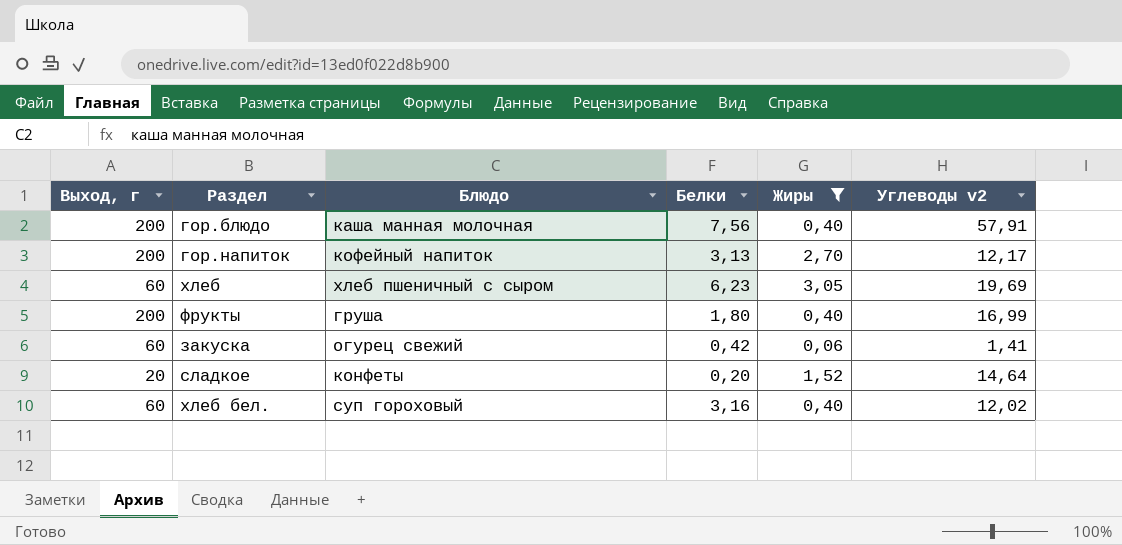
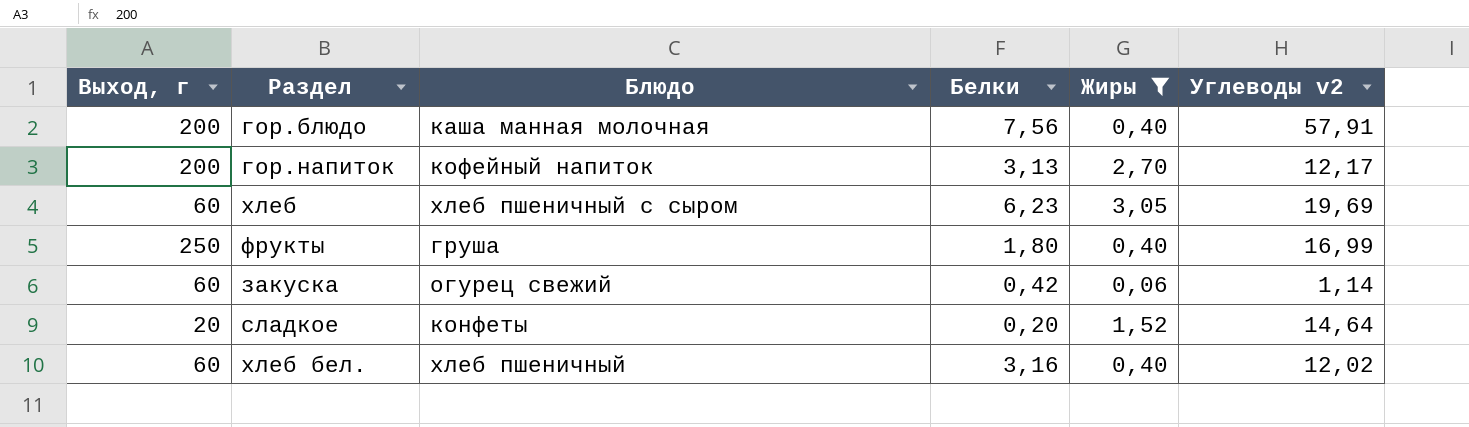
фрукты | Выход, г: 200 -> 250
закуска | Углеводы v2: 1,41 -> 1,14
хлеб бел. | Блюдо: суп гороховый -> хлеб пшеничный

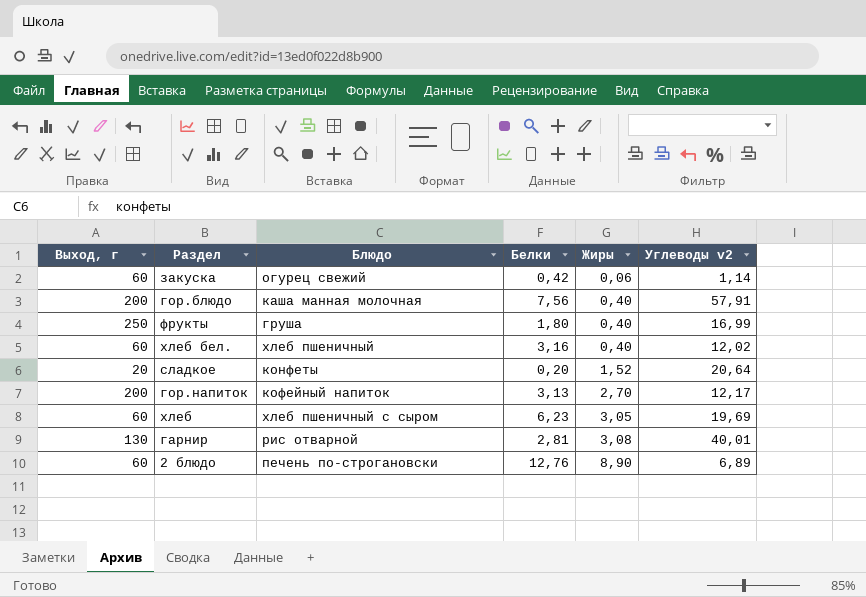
filter: Жиры <= 3,05 -> none
row order: none -> Жиры ascending
сладкое | Углеводы v2: 14,64 -> 20,64

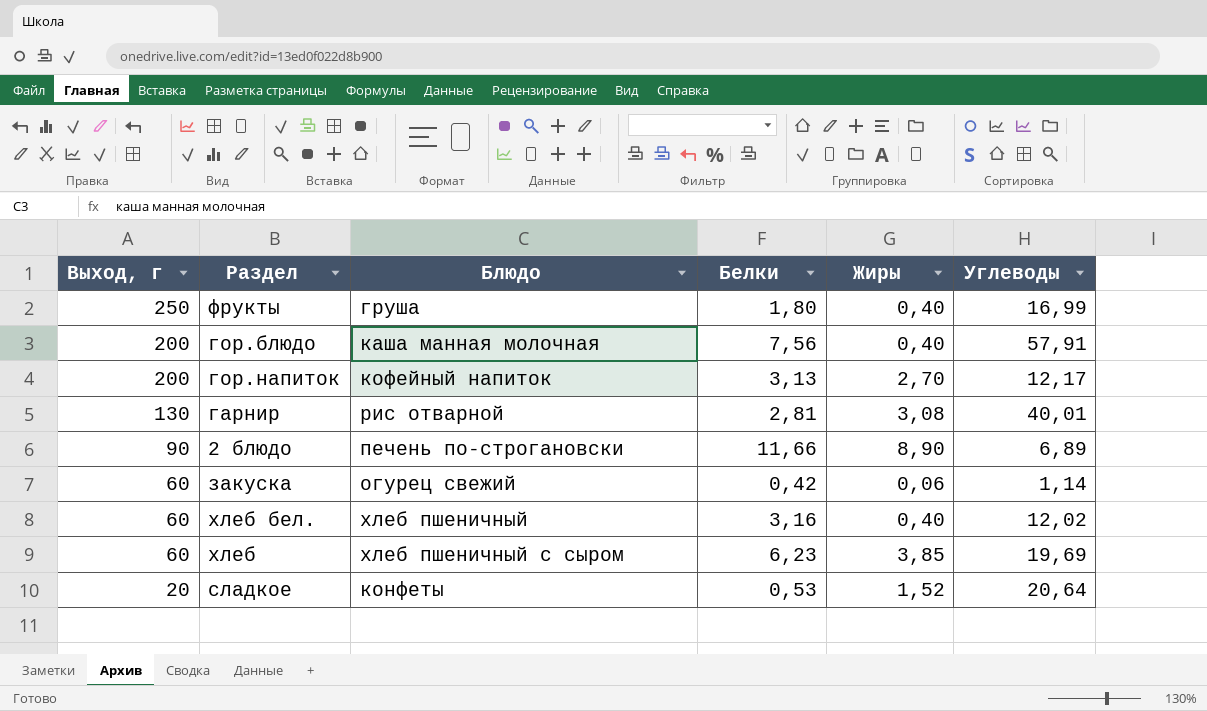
row order: Жиры ascending -> Выход, г descending
column name: Углеводы v2 -> Углеводы
2 блюдо | Выход, г: 60 -> 90
2 блюдо | Белки: 12,76 -> 11,66
хлеб | Жиры: 3,05 -> 3,85
сладкое | Белки: 0,20 -> 0,53

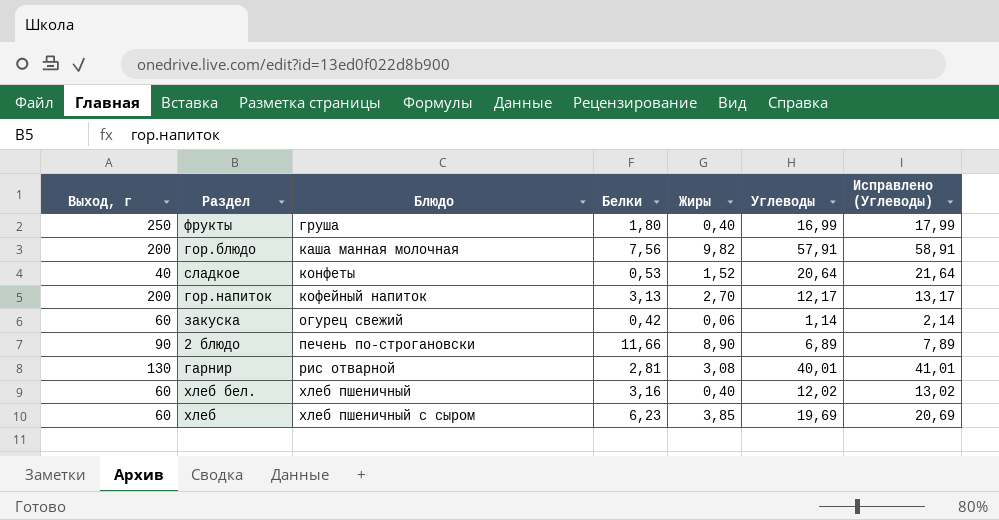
row order: Выход, г descending -> Блюдо ascending
column Исправлено (Углеводы) | formula: none -> [Углеводы] + 1
гор.блюдо | Жиры: 0,40 -> 9,82
сладкое | Выход, г: 20 -> 40

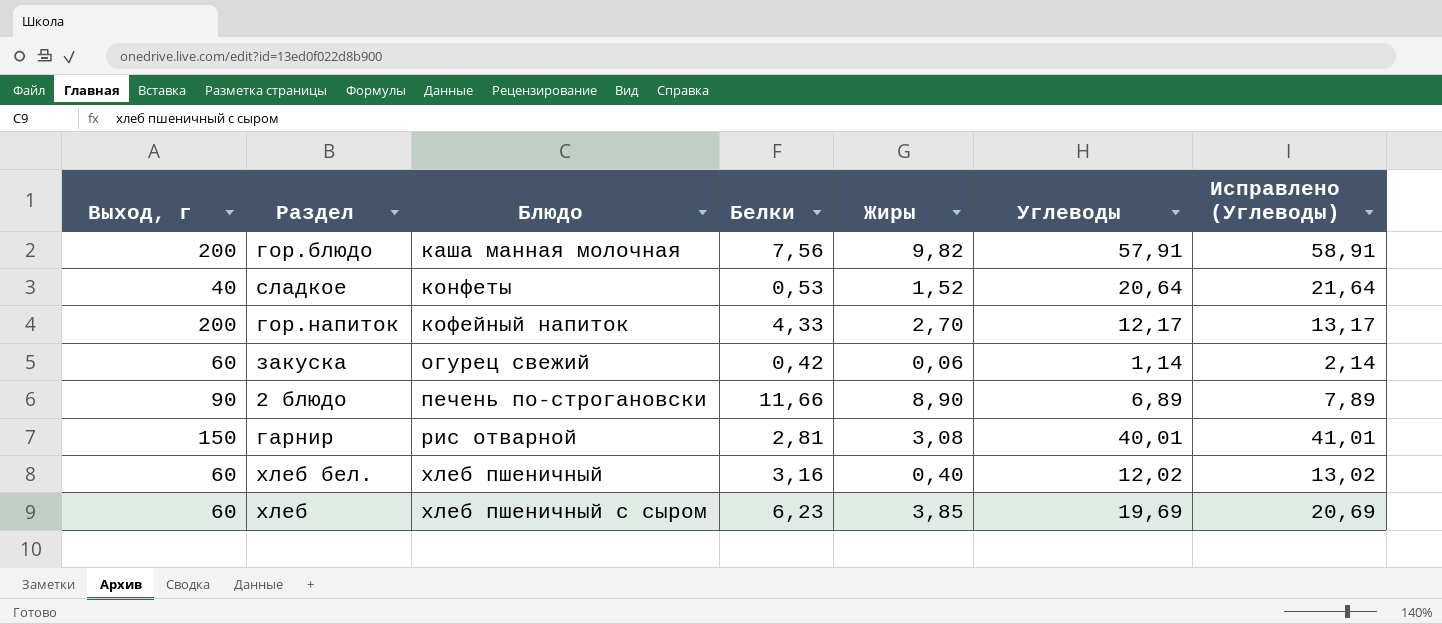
row фрукты: 250 | груша | 1,80 | 0,40 | 16,99 | 17,99 -> none
гор.напиток | Белки: 3,13 -> 4,33
гарнир | Выход, г: 130 -> 150

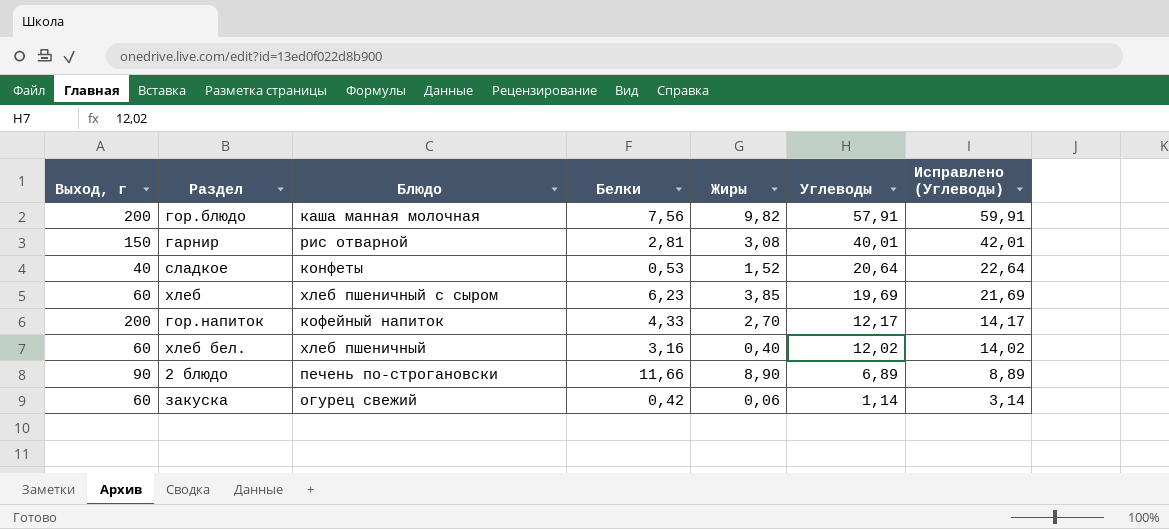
row order: Блюдо ascending -> Углеводы descending
column Исправлено (Углеводы) | formula: [Углеводы] + 1 -> [Углеводы] + 2

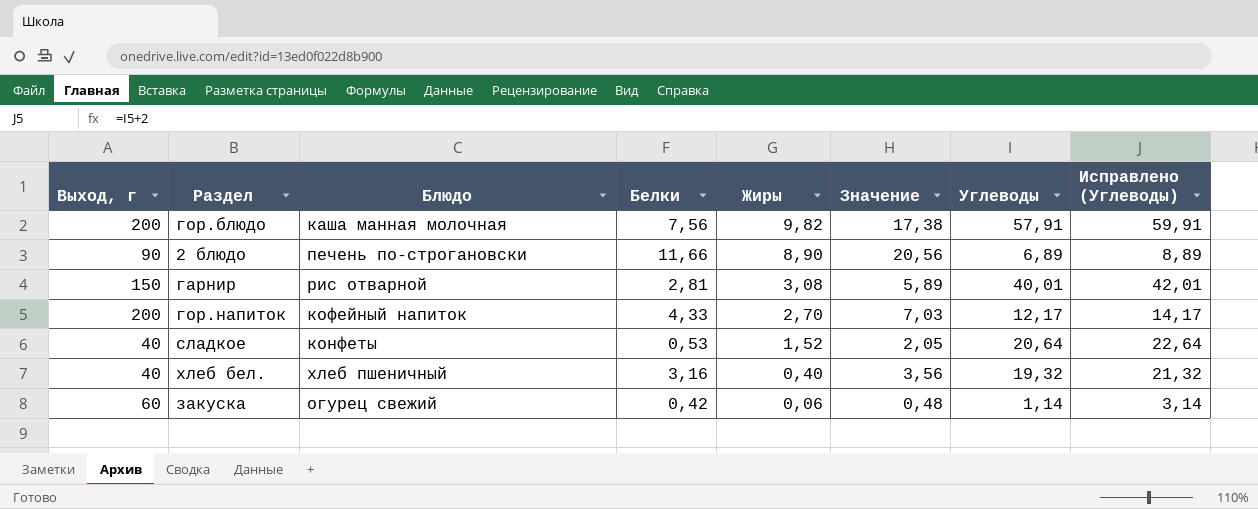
row order: Углеводы descending -> Жиры descending
column Значение | formula: none -> [Белки] + [Жиры]
row хлеб: 60 | хлеб пшеничный с сыром | 6,23 | 3,85 | 19,69 | 21,69 -> none
хлеб бел. | Выход, г: 60 -> 40
хлеб бел. | Углеводы: 12,02 -> 19,32
хлеб бел. | Исправлено (Углеводы): 14,02 -> 21,32

